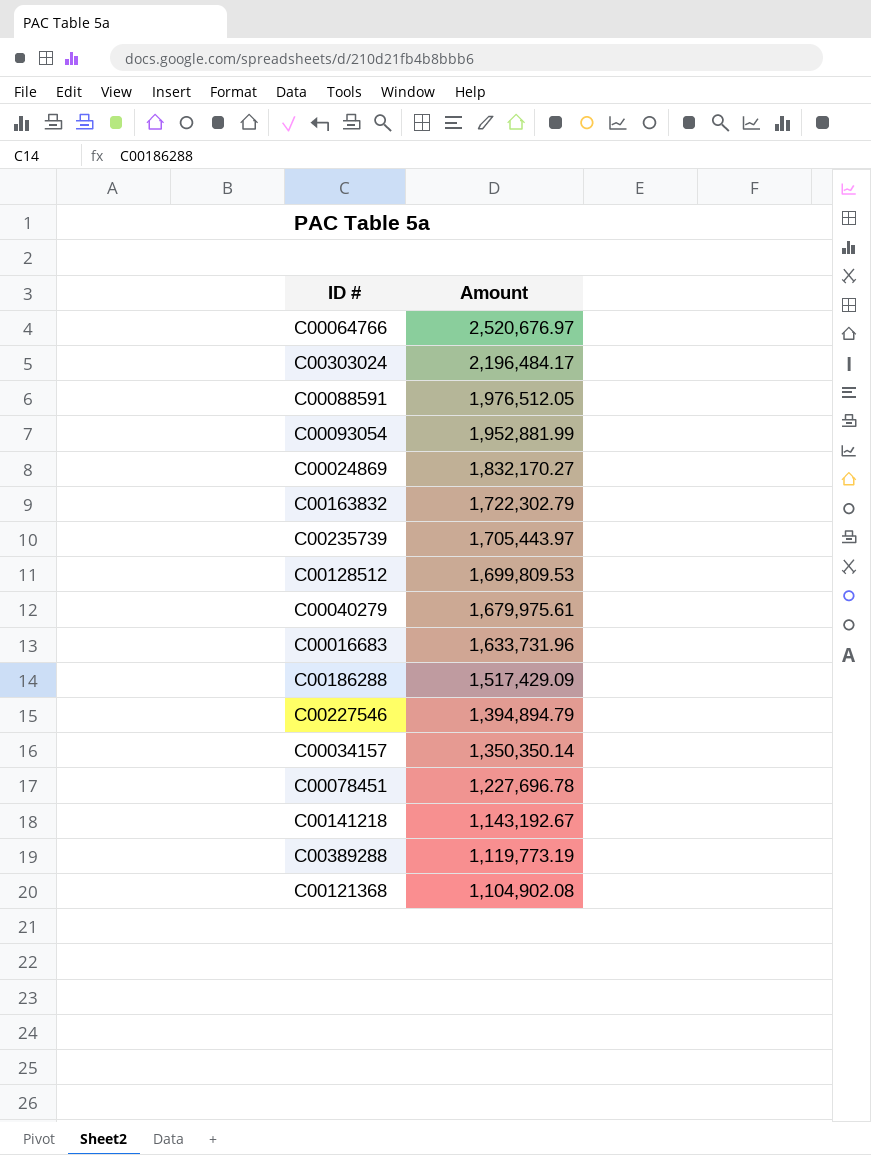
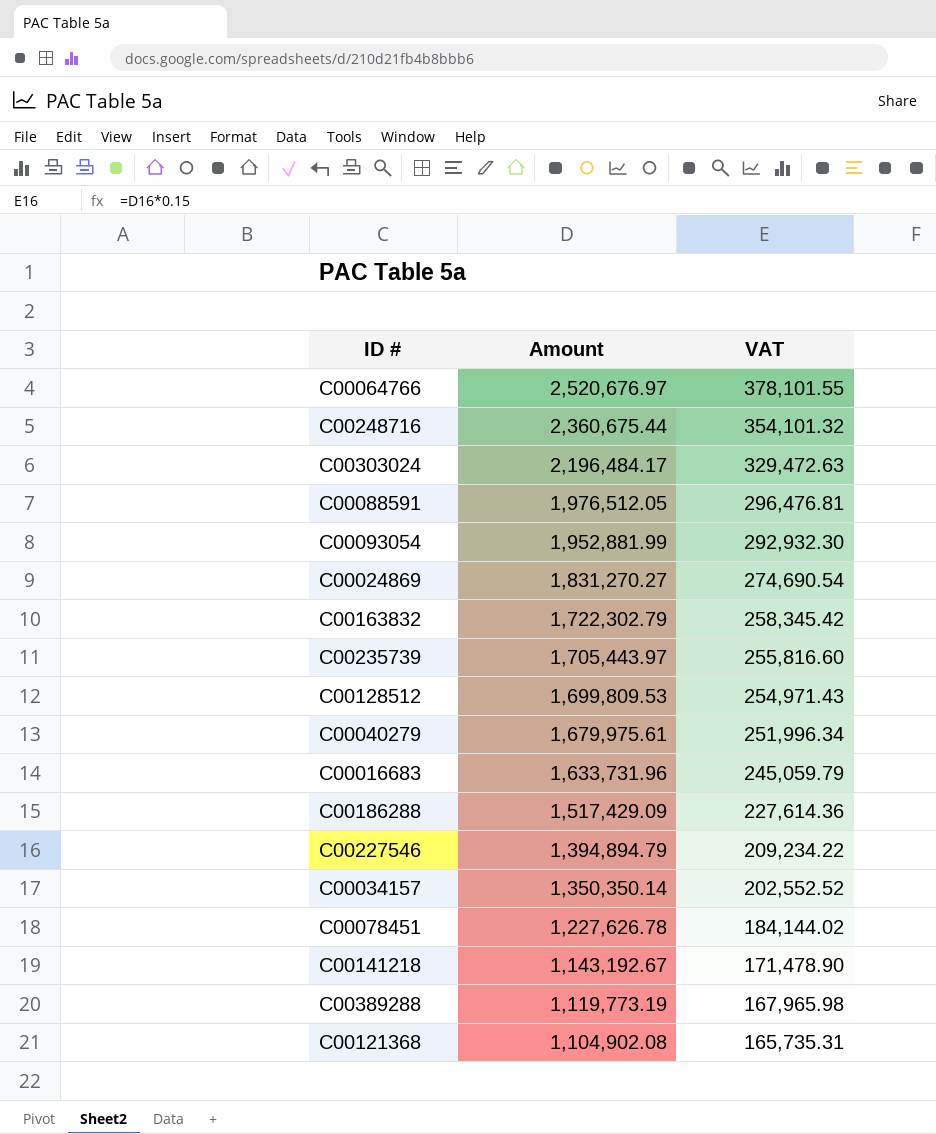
column VAT | formula: none -> [Amount] * 0.15
row C00248716: none -> 2,360,675.44 | 354,101.32
C00024869 | Amount: 1,832,170.27 -> 1,831,270.27
C00078451 | Amount: 1,227,696.78 -> 1,227,626.78

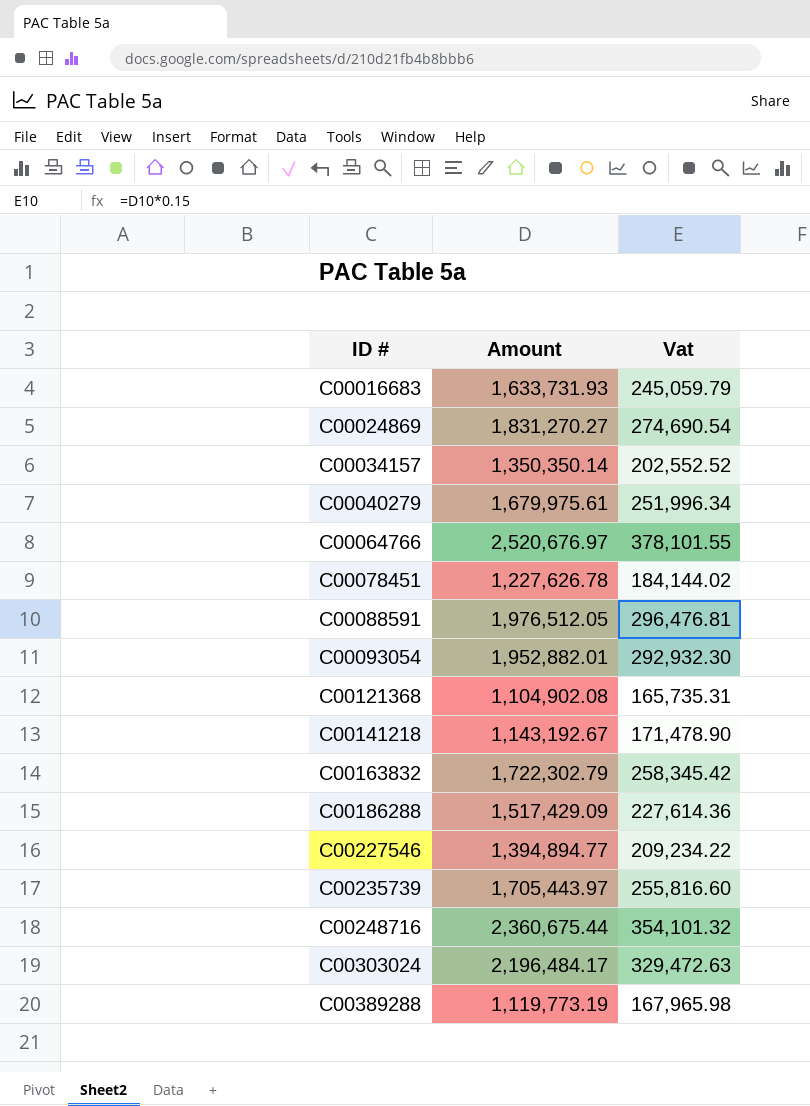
row order: Amount descending -> ID # ascending
column name: VAT -> Vat
row C00128512: 1,699,809.53 | 254,971.43 -> none
C00016683 | Amount: 1,633,731.96 -> 1,633,731.93
C00093054 | Amount: 1,952,881.99 -> 1,952,882.01
C00227546 | Amount: 1,394,894.79 -> 1,394,894.77

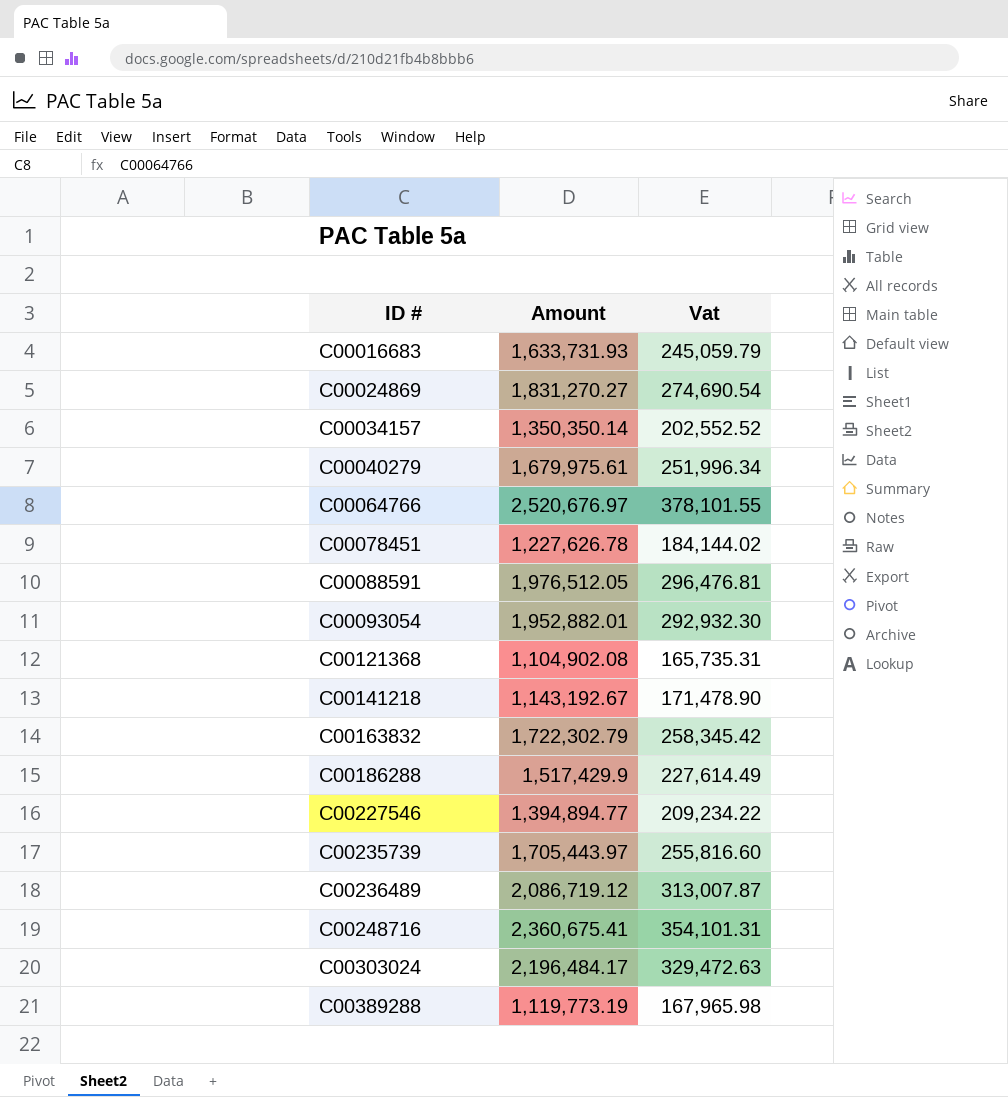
C00186288 | Amount: 1,517,429.09 -> 1,517,429.9
C00186288 | Vat: 227,614.36 -> 227,614.49
row C00236489: none -> 2,086,719.12 | 313,007.87
C00248716 | Amount: 2,360,675.44 -> 2,360,675.41
C00248716 | Vat: 354,101.32 -> 354,101.31

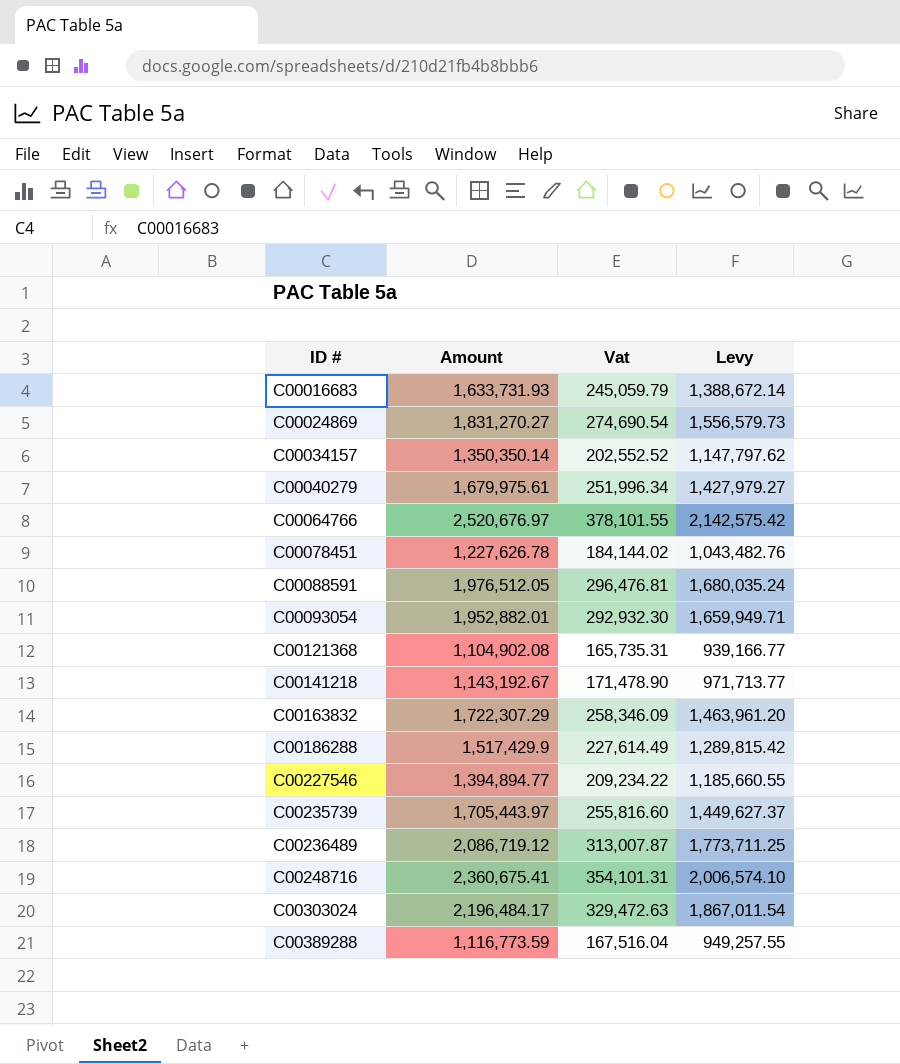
column Levy | formula: none -> [Amount] * 0.85
C00163832 | Amount: 1,722,302.79 -> 1,722,307.29
C00163832 | Vat: 258,345.42 -> 258,346.09
C00389288 | Amount: 1,119,773.19 -> 1,116,773.59
C00389288 | Vat: 167,965.98 -> 167,516.04

